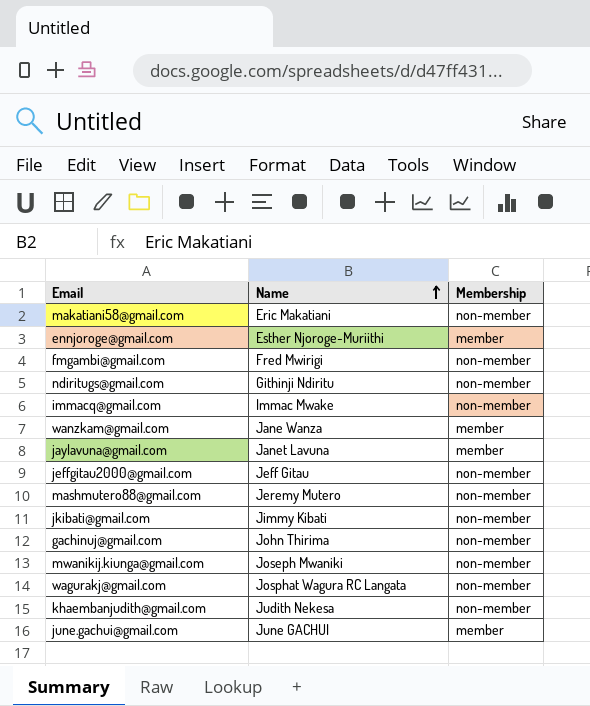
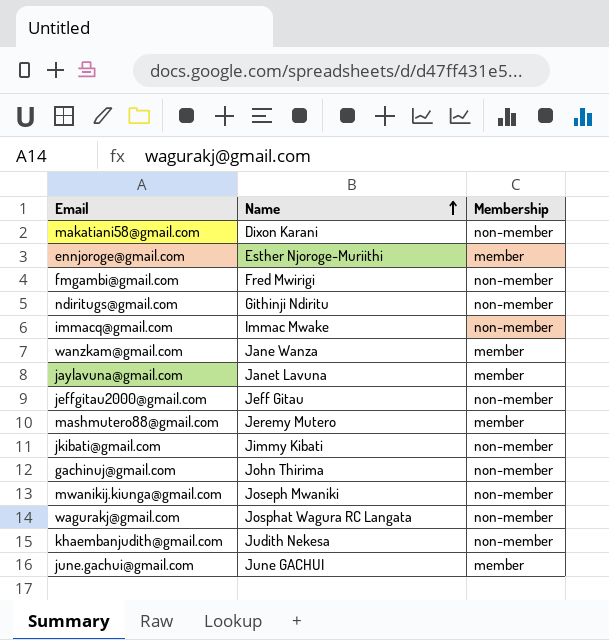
makatiani58@gmail.com | Name: Eric Makatiani -> Dixon Karani
mashmutero88@gmail.com | Membership: non-member -> member

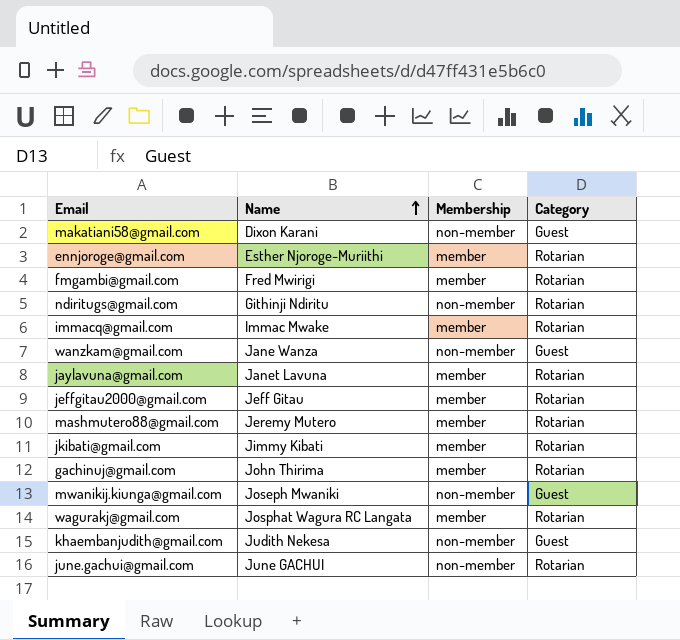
column Category | position: none -> 4
fmgambi@gmail.com | Membership: non-member -> member
immacq@gmail.com | Membership: non-member -> member
wanzkam@gmail.com | Membership: member -> non-member
jeffgitau2000@gmail.com | Membership: non-member -> member
jkibati@gmail.com | Membership: non-member -> member
gachinuj@gmail.com | Membership: non-member -> member
wagurakj@gmail.com | Membership: non-member -> member
june.gachui@gmail.com | Membership: member -> non-member

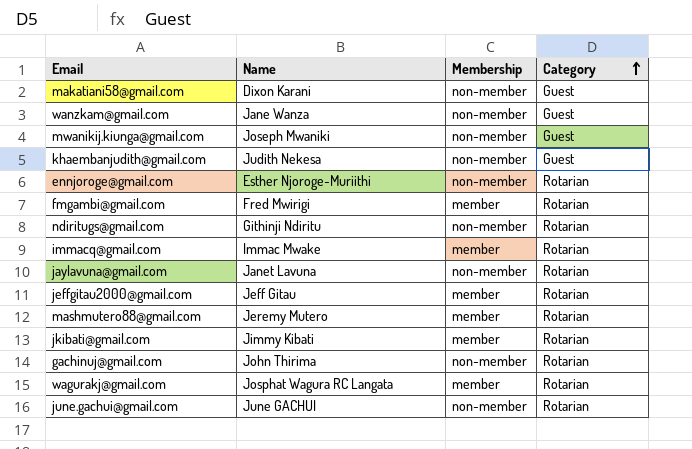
row order: Name ascending -> Category ascending
ennjoroge@gmail.com | Membership: member -> non-member
jaylavuna@gmail.com | Membership: member -> non-member
gachinuj@gmail.com | Membership: member -> non-member

